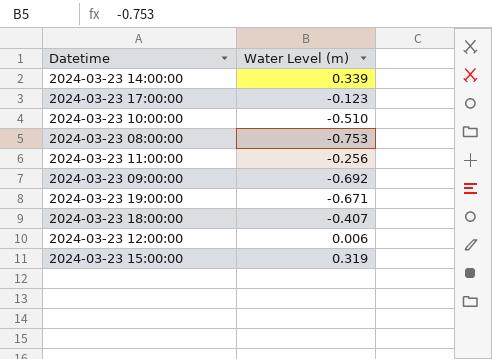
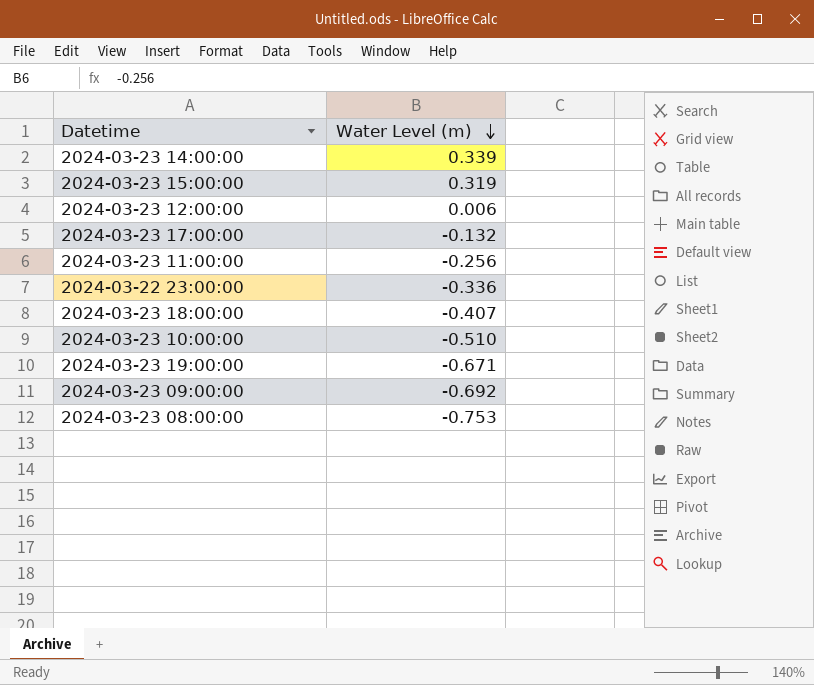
row order: none -> Water Level (m) descending
2024-03-23 17:00:00 | Water Level (m): -0.123 -> -0.132
row 2024-03-22 23:00:00: none -> -0.336

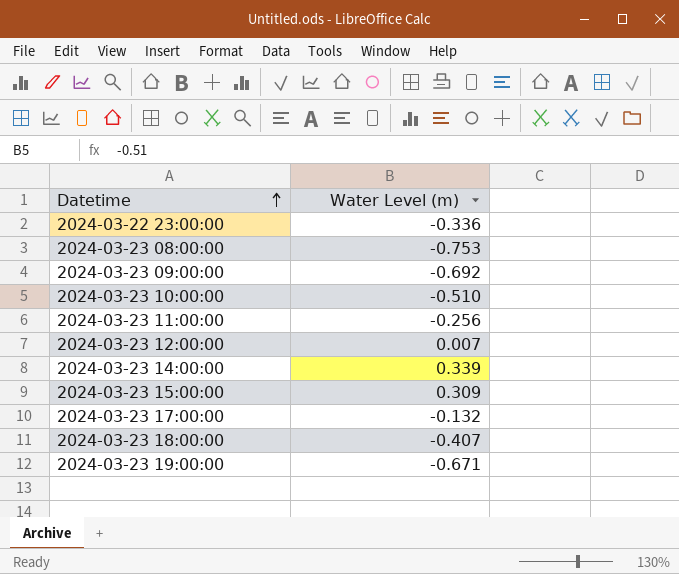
row order: Water Level (m) descending -> Datetime ascending
2024-03-23 12:00:00 | Water Level (m): 0.006 -> 0.007
2024-03-23 15:00:00 | Water Level (m): 0.319 -> 0.309

